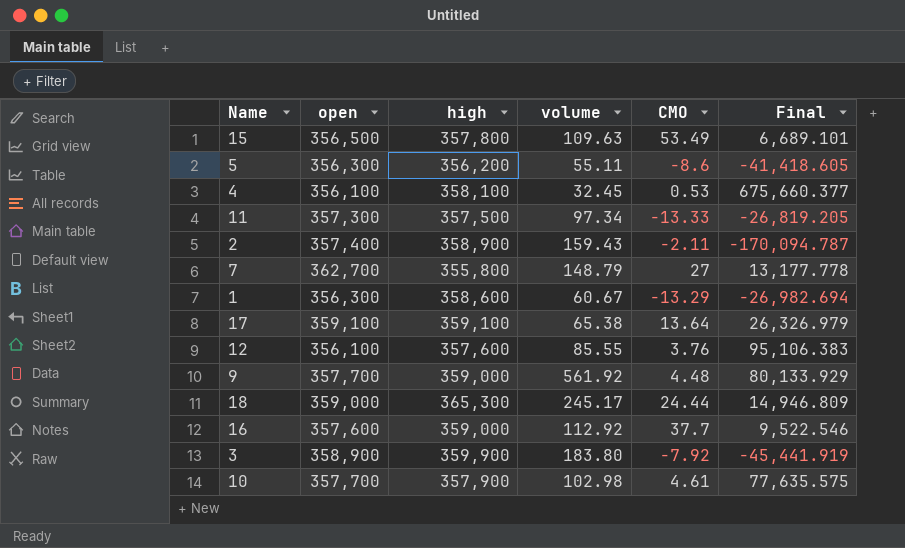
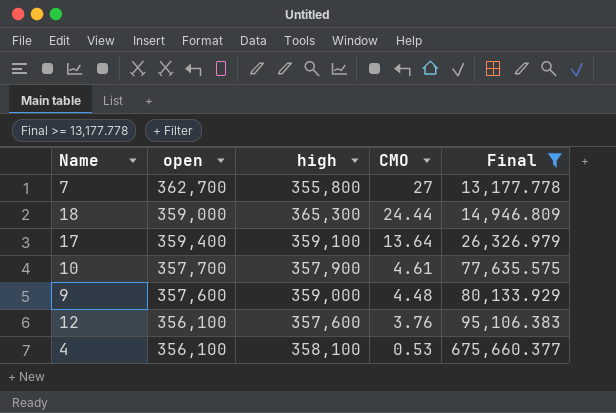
filter: none -> Final >= 13,177.778
row order: none -> CMO descending
column volume | position: 4 -> none
17 | open: 359,100 -> 359,400
9 | open: 357,700 -> 357,600

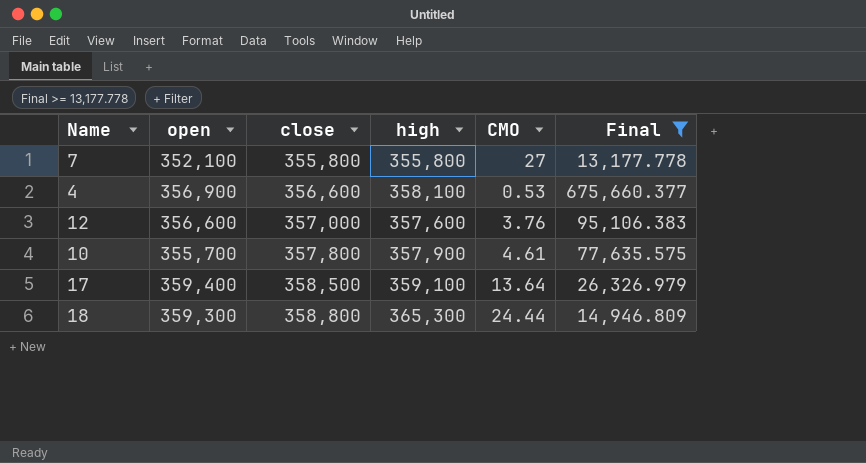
row order: CMO descending -> close ascending
column close | position: none -> 3
row 9: 357,600 | 359,000 | 4.48 | 80,133.929 -> none
7 | open: 362,700 -> 352,100
4 | open: 356,100 -> 356,900
12 | open: 356,100 -> 356,600
10 | open: 357,700 -> 355,700
18 | open: 359,000 -> 359,300

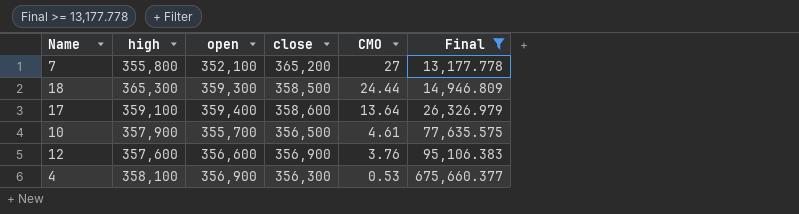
row order: close ascending -> CMO descending
column high | position: 4 -> 2
7 | close: 355,800 -> 365,200
18 | close: 358,800 -> 358,500
17 | close: 358,500 -> 358,600
10 | close: 357,800 -> 356,500
12 | close: 357,000 -> 356,900
4 | close: 356,600 -> 356,300

